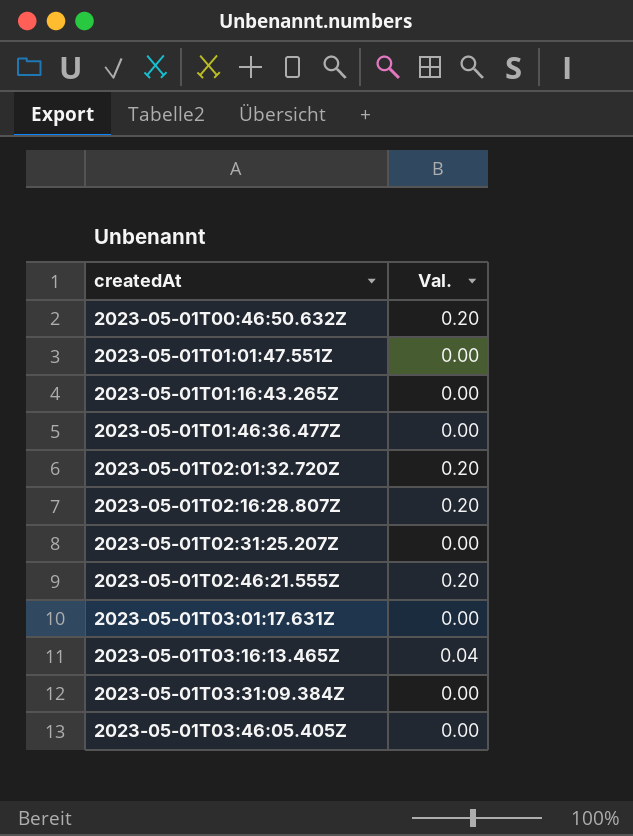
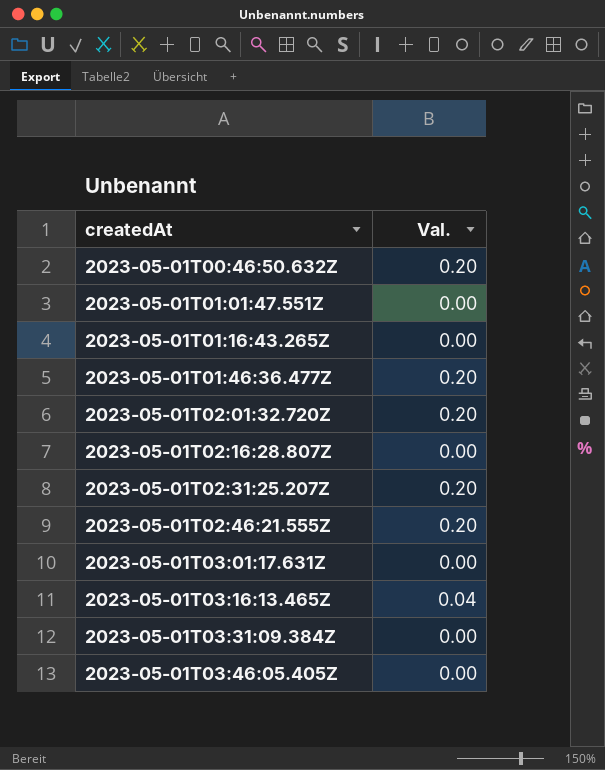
2023-05-01T01:46:36.477Z | Val.: 0.00 -> 0.20
2023-05-01T02:16:28.807Z | Val.: 0.20 -> 0.00
2023-05-01T02:31:25.207Z | Val.: 0.00 -> 0.20

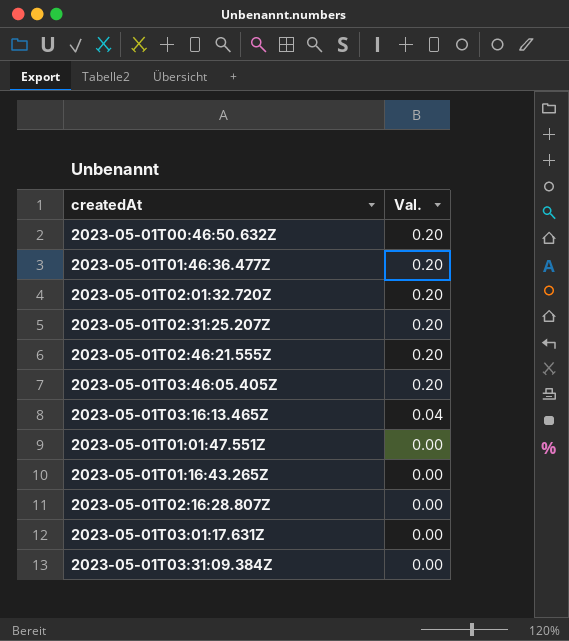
row order: createdAt ascending -> Val. descending
2023-05-01T03:46:05.405Z | Val.: 0.00 -> 0.20

